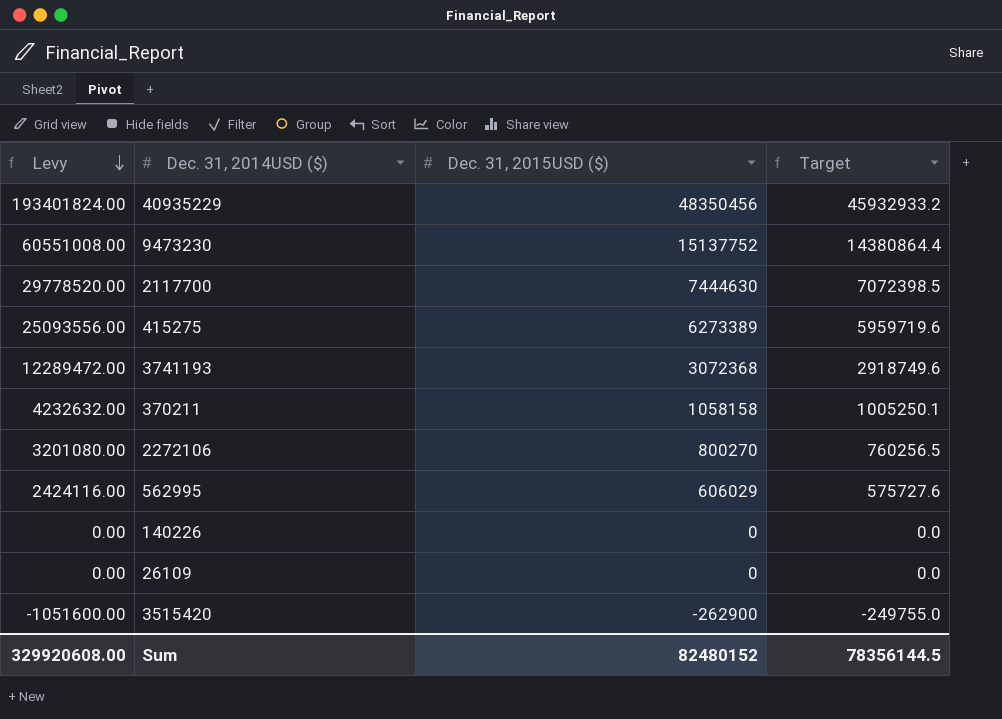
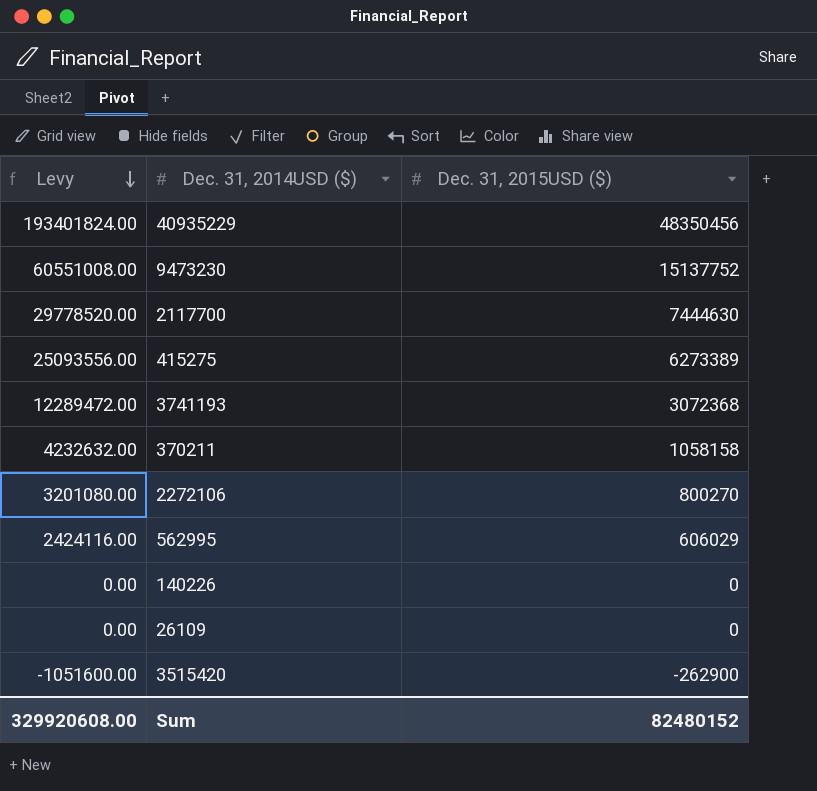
column Target | formula: [Dec. 31, 2015USD ($)] * 0.95 -> none

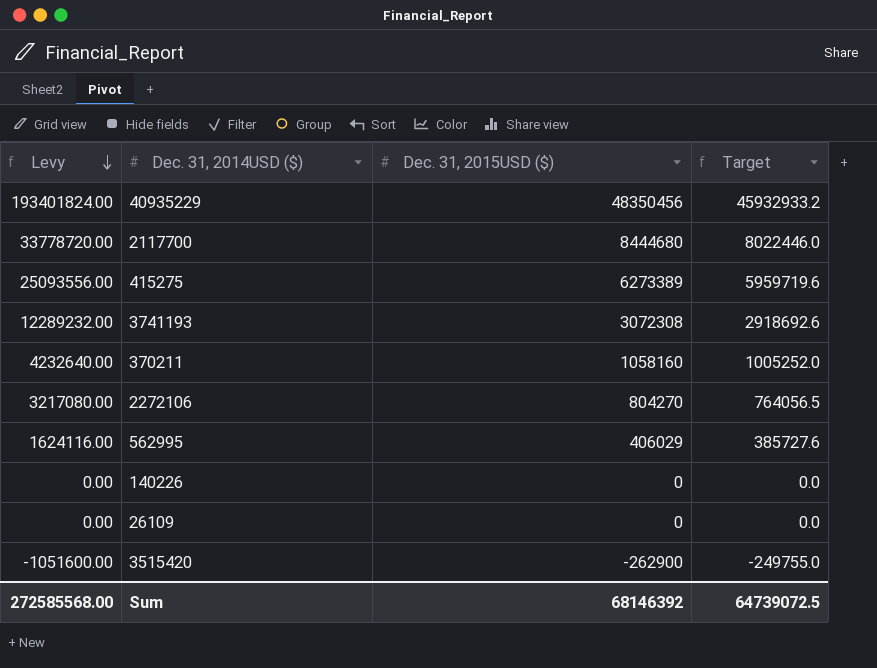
column Target | formula: none -> [Dec. 31, 2015USD ($)] * 0.95
row 9473230: 60551008.00 | 15137752 -> none
2117700 | Levy: 29778520.00 -> 33778720.00
2117700 | Dec. 31, 2015USD ($): 7444630 -> 8444680
3741193 | Levy: 12289472.00 -> 12289232.00
3741193 | Dec. 31, 2015USD ($): 3072368 -> 3072308
370211 | Levy: 4232632.00 -> 4232640.00
370211 | Dec. 31, 2015USD ($): 1058158 -> 1058160
2272106 | Levy: 3201080.00 -> 3217080.00
2272106 | Dec. 31, 2015USD ($): 800270 -> 804270
562995 | Levy: 2424116.00 -> 1624116.00
562995 | Dec. 31, 2015USD ($): 606029 -> 406029
Sum | Levy: 329920608.00 -> 272585568.00
Sum | Dec. 31, 2015USD ($): 82480152 -> 68146392

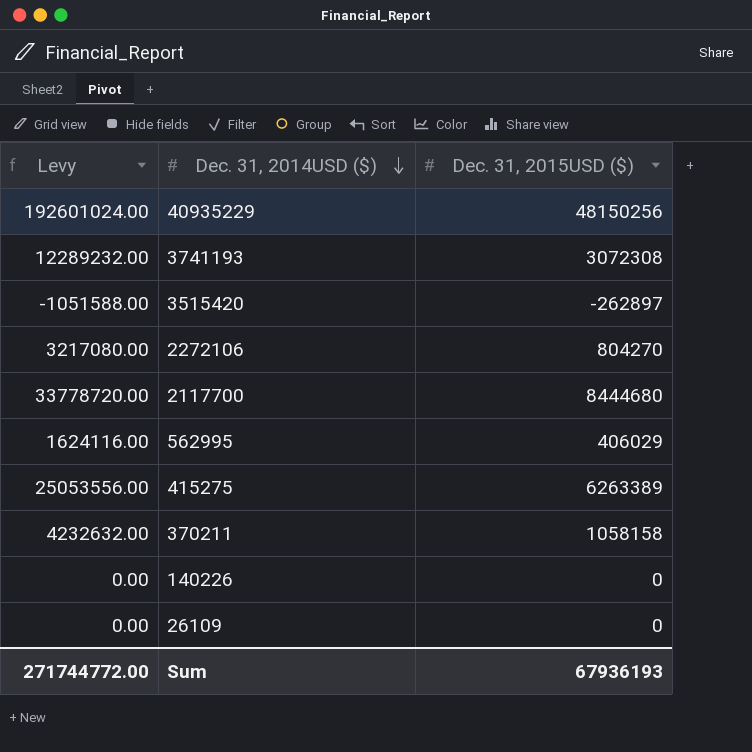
row order: Levy descending -> Dec. 31, 2014USD ($) descending
column Target | formula: [Dec. 31, 2015USD ($)] * 0.95 -> none
40935229 | Levy: 193401824.00 -> 192601024.00
40935229 | Dec. 31, 2015USD ($): 48350456 -> 48150256
3515420 | Levy: -1051600.00 -> -1051588.00
3515420 | Dec. 31, 2015USD ($): -262900 -> -262897
415275 | Levy: 25093556.00 -> 25053556.00
415275 | Dec. 31, 2015USD ($): 6273389 -> 6263389
370211 | Levy: 4232640.00 -> 4232632.00
370211 | Dec. 31, 2015USD ($): 1058160 -> 1058158
Sum | Levy: 272585568.00 -> 271744772.00
Sum | Dec. 31, 2015USD ($): 68146392 -> 67936193

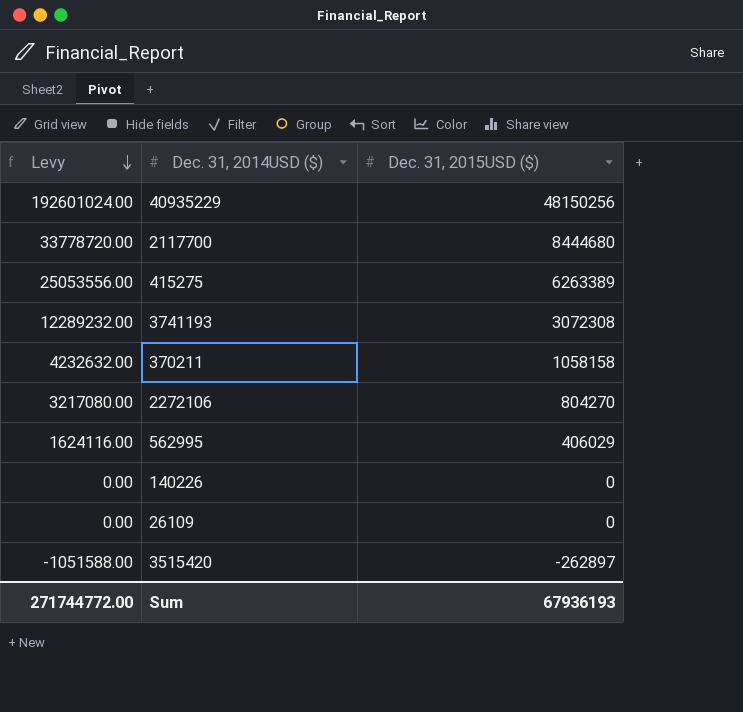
row order: Dec. 31, 2014USD ($) descending -> Levy descending

